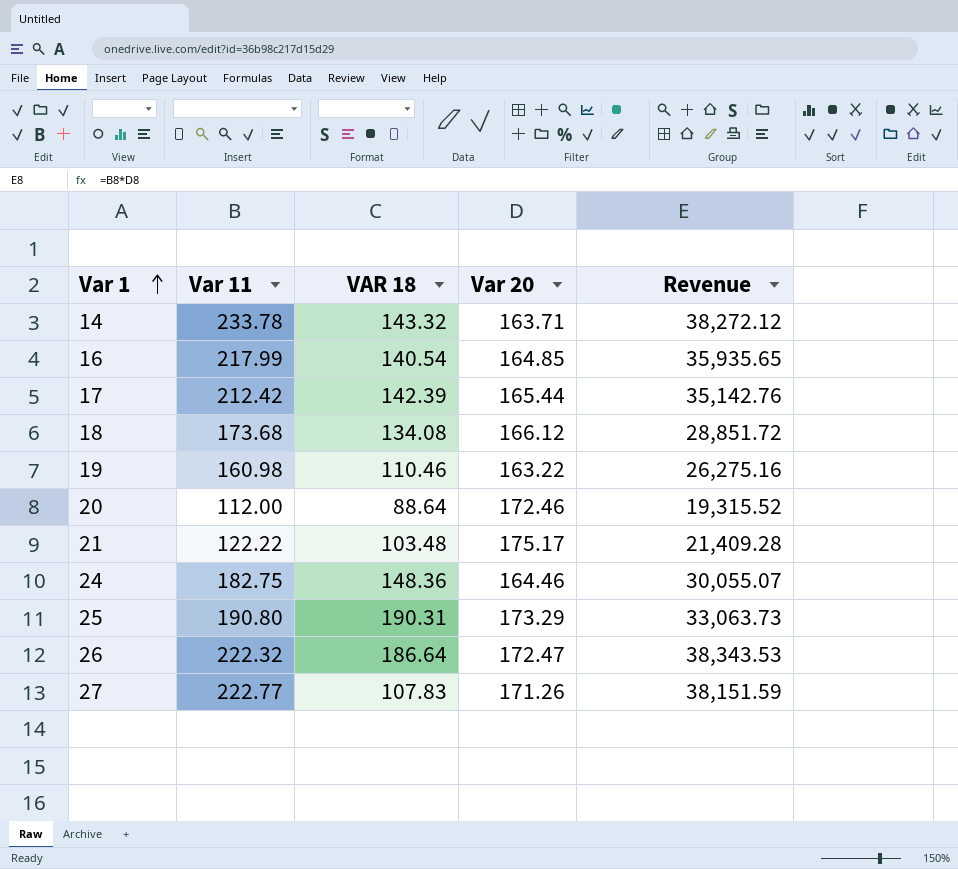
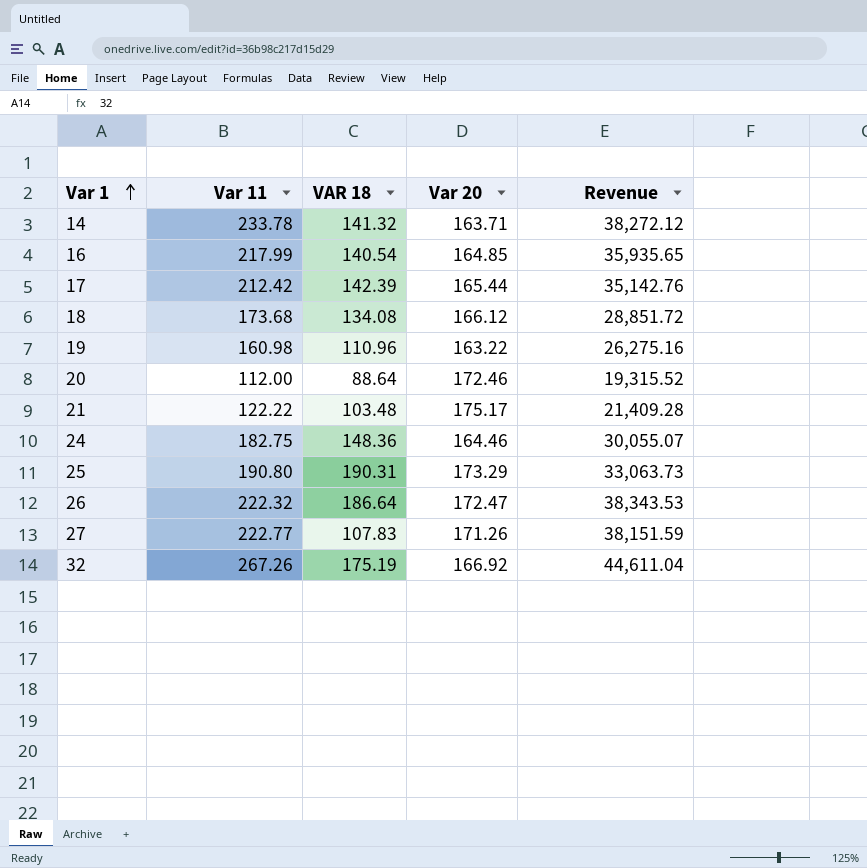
14 | VAR 18: 143.32 -> 141.32
19 | VAR 18: 110.46 -> 110.96
row 32: none -> 267.26 | 175.19 | 166.92 | 44,611.04

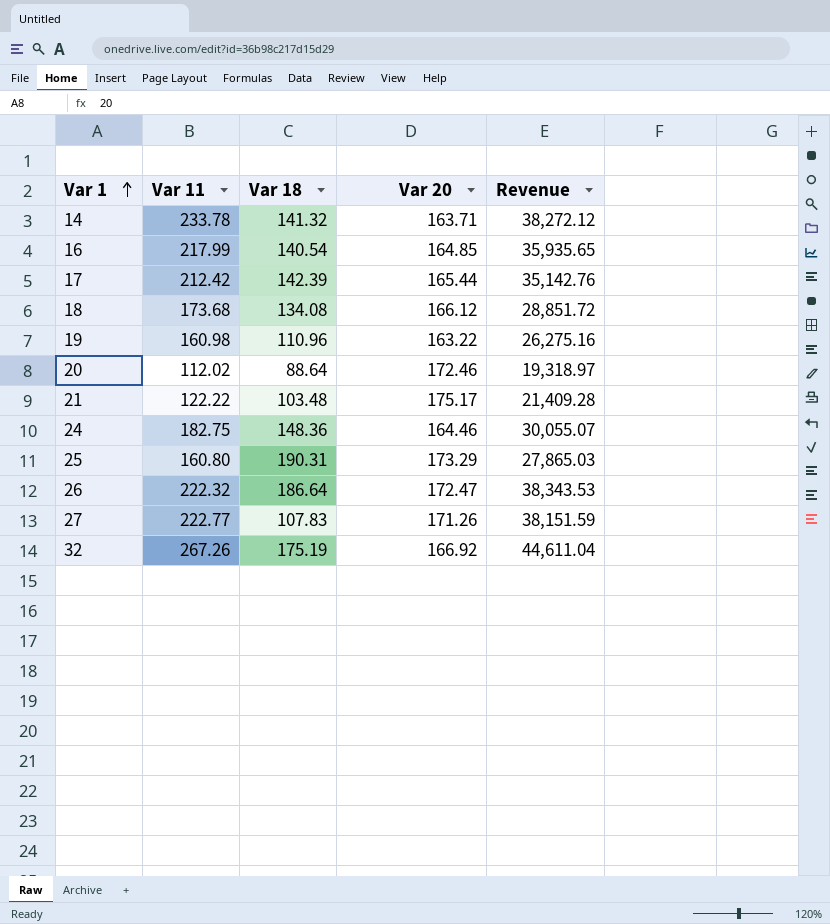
column name: VAR 18 -> Var 18
20 | Var 11: 112.00 -> 112.02
20 | Revenue: 19,315.52 -> 19,318.97
25 | Var 11: 190.80 -> 160.80
25 | Revenue: 33,063.73 -> 27,865.03

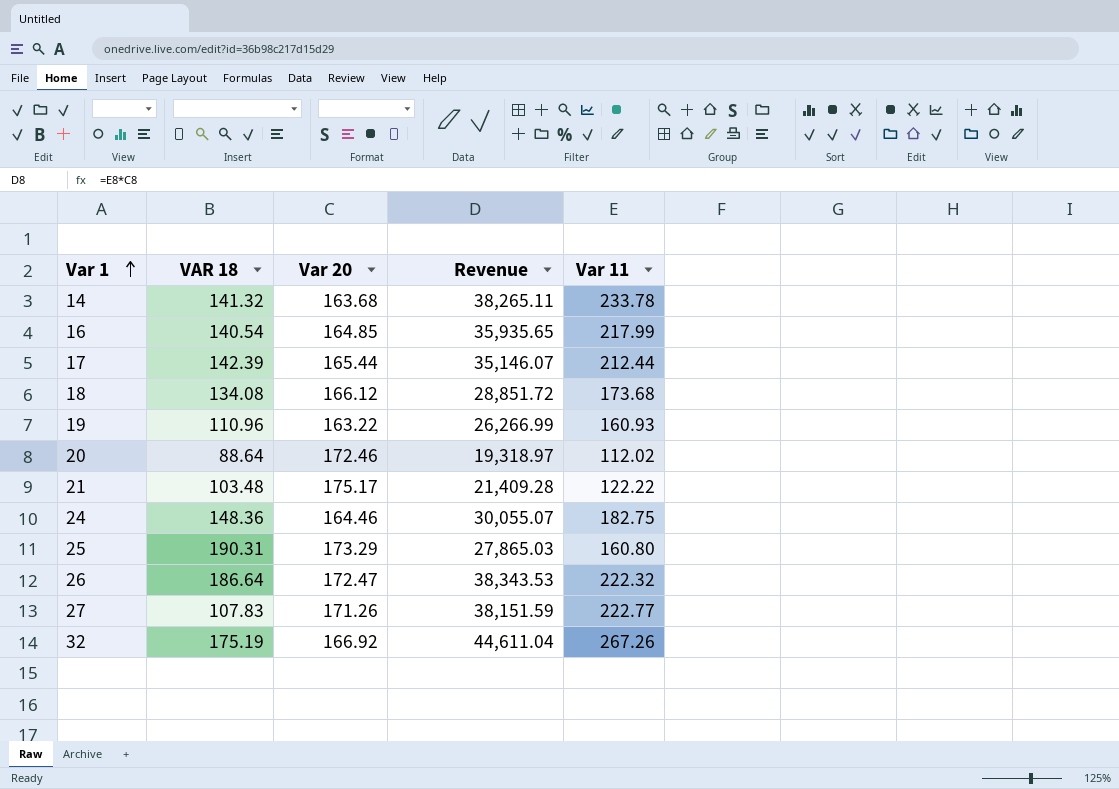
column name: Var 18 -> VAR 18
column Var 11 | position: 2 -> 5
14 | Var 20: 163.71 -> 163.68
14 | Revenue: 38,272.12 -> 38,265.11
17 | Revenue: 35,142.76 -> 35,146.07
17 | Var 11: 212.42 -> 212.44
19 | Revenue: 26,275.16 -> 26,266.99
19 | Var 11: 160.98 -> 160.93

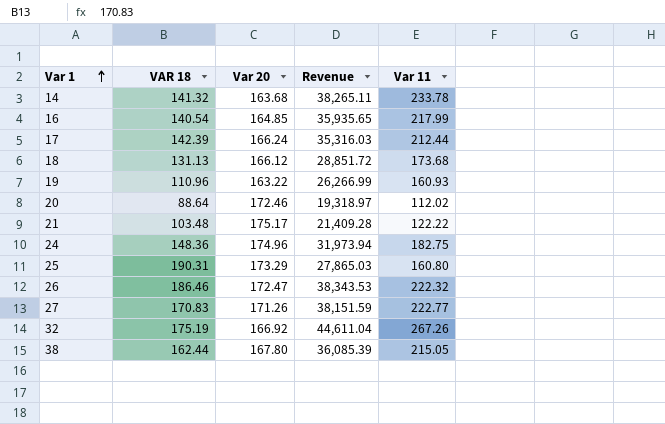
17 | Var 20: 165.44 -> 166.24
17 | Revenue: 35,146.07 -> 35,316.03
18 | VAR 18: 134.08 -> 131.13
24 | Var 20: 164.46 -> 174.96
24 | Revenue: 30,055.07 -> 31,973.94
26 | VAR 18: 186.64 -> 186.46
27 | VAR 18: 107.83 -> 170.83
row 38: none -> 162.44 | 167.80 | 36,085.39 | 215.05

